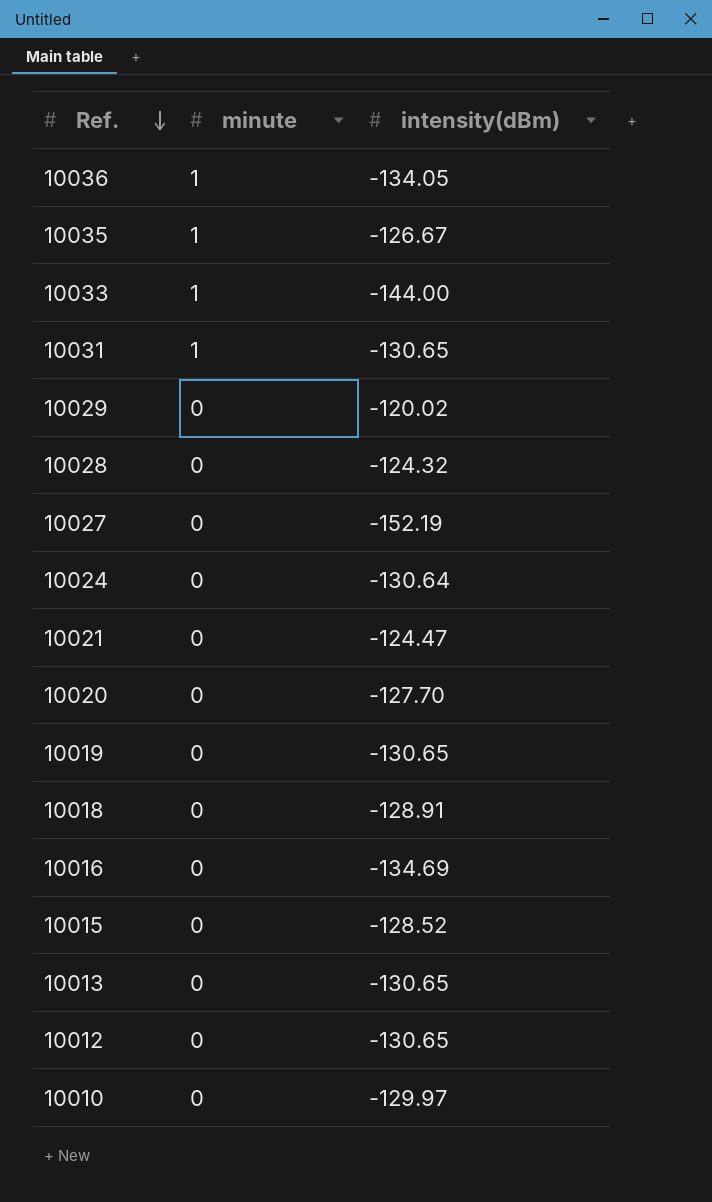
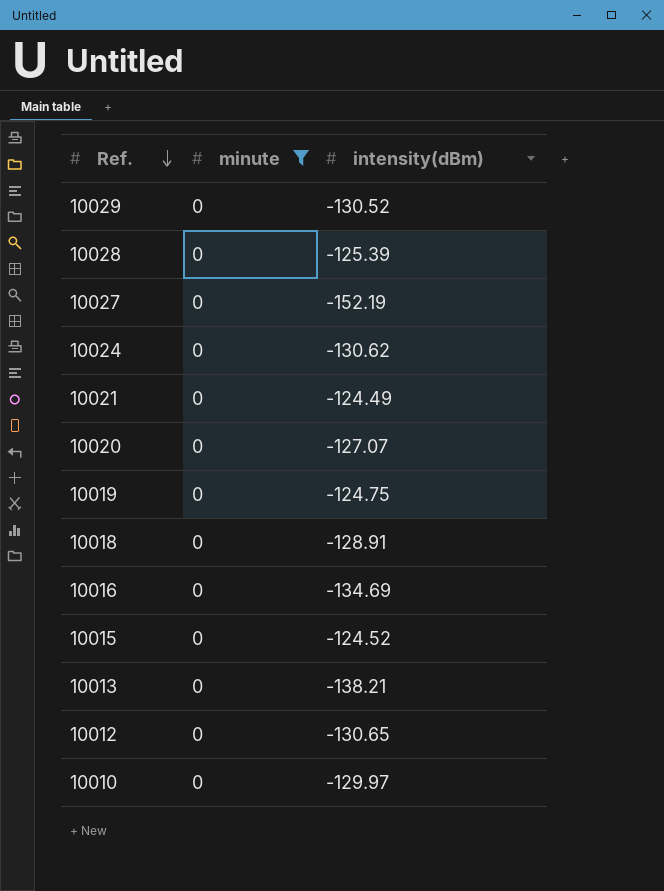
filter: none -> minute = 0
10029 | intensity(dBm): -120.02 -> -130.52
10028 | intensity(dBm): -124.32 -> -125.39
10024 | intensity(dBm): -130.64 -> -130.62
10021 | intensity(dBm): -124.47 -> -124.49
10020 | intensity(dBm): -127.70 -> -127.07
10019 | intensity(dBm): -130.65 -> -124.75
10015 | intensity(dBm): -128.52 -> -124.52
10013 | intensity(dBm): -130.65 -> -138.21

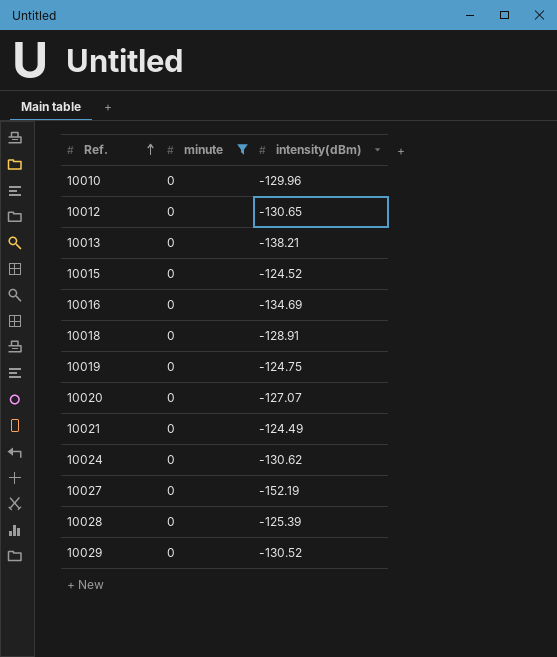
row order: Ref. descending -> Ref. ascending
10010 | intensity(dBm): -129.97 -> -129.96

